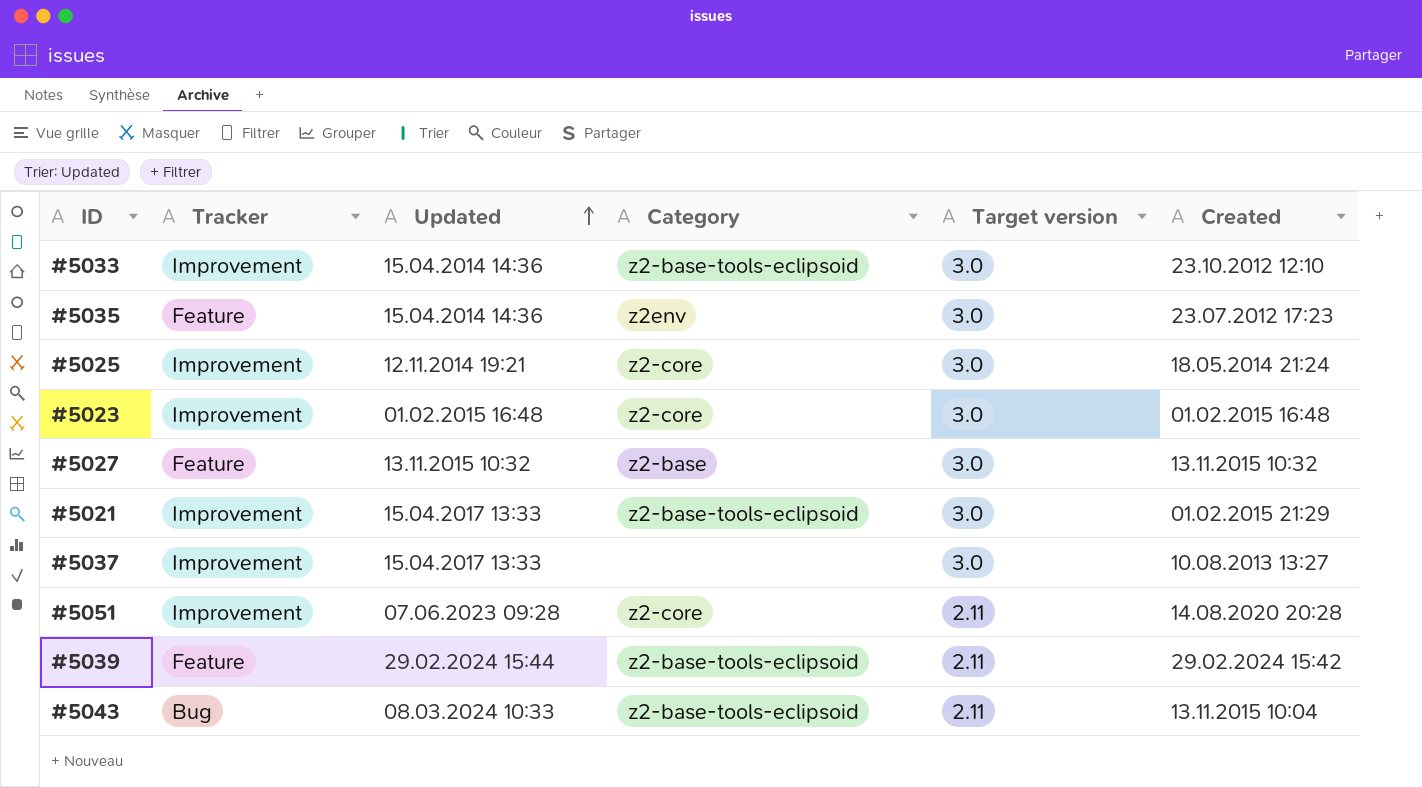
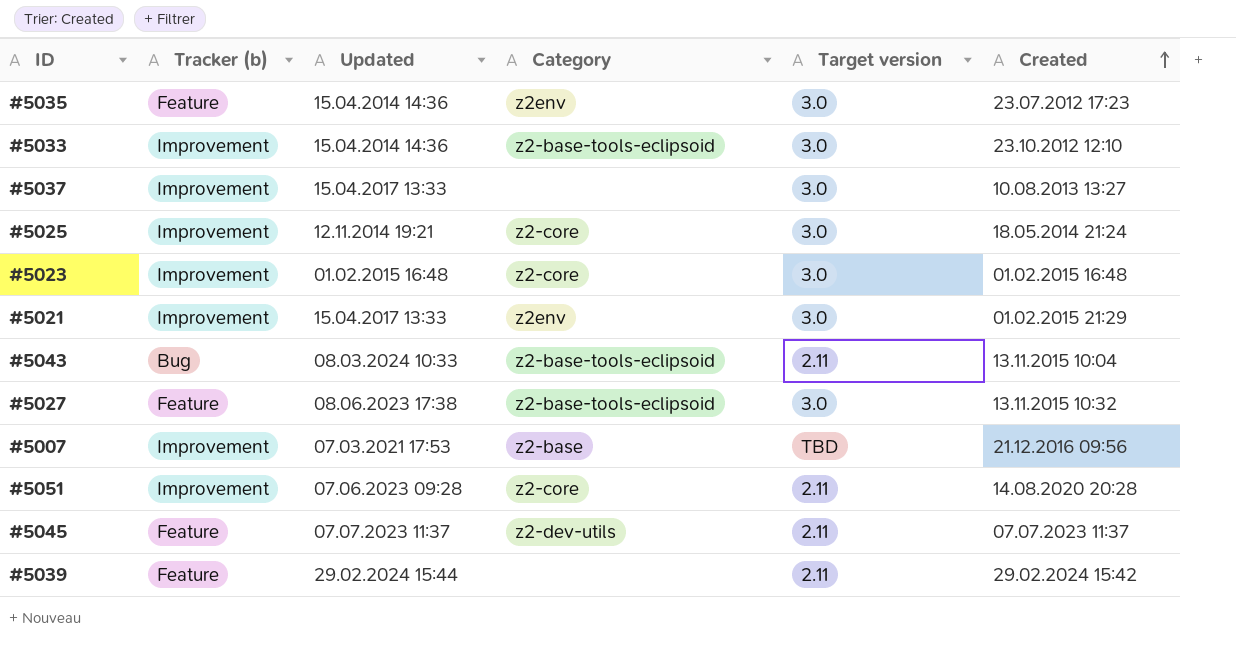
row order: Updated ascending -> Created ascending
column name: Tracker -> Tracker (b)
#5021 | Category: z2-base-tools-eclipsoid -> z2env
#5027 | Updated: 13.11.2015 10:32 -> 08.06.2023 17:38
#5027 | Category: z2-base -> z2-base-tools-eclipsoid
row #5007: none -> Improvement | 07.03.2021 17:53 | z2-base | TBD | 21.12.2016 09:56
row #5045: none -> Feature | 07.07.2023 11:37 | z2-dev-utils | 2.11 | 07.07.2023 11:37
#5039 | Category: z2-base-tools-eclipsoid -> none

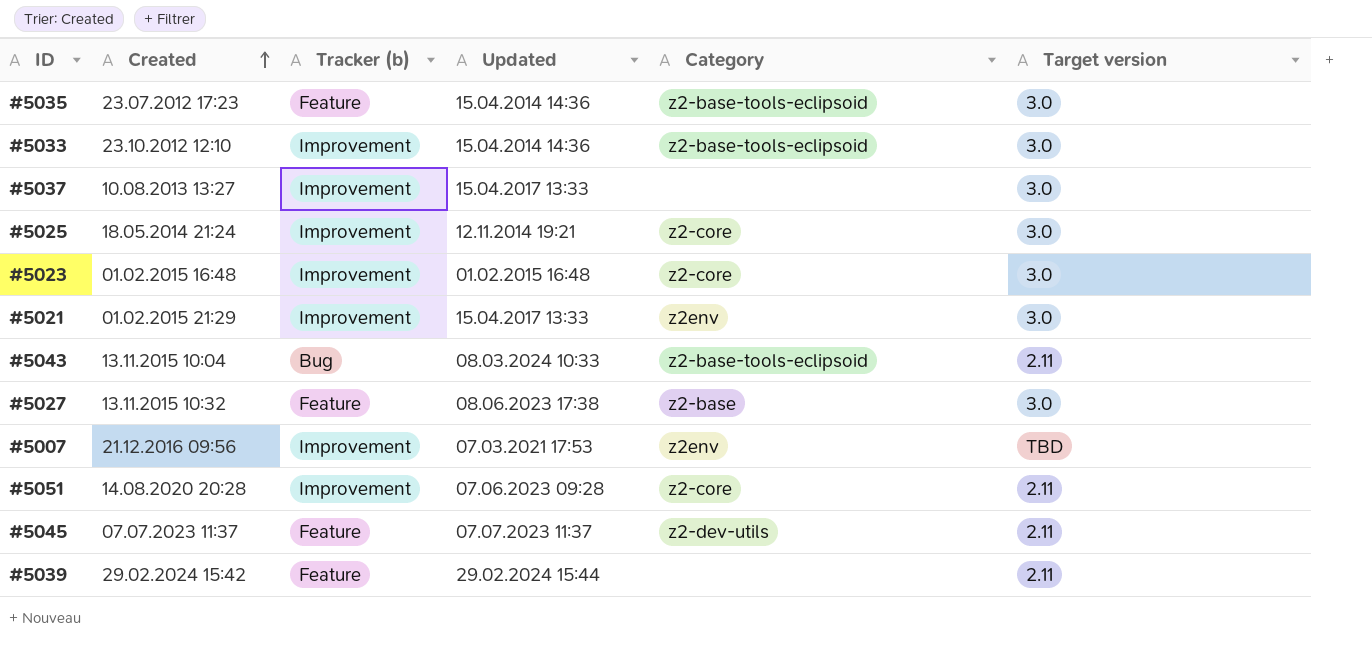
column Created | position: 6 -> 2
#5035 | Category: z2env -> z2-base-tools-eclipsoid
#5027 | Category: z2-base-tools-eclipsoid -> z2-base
#5007 | Category: z2-base -> z2env

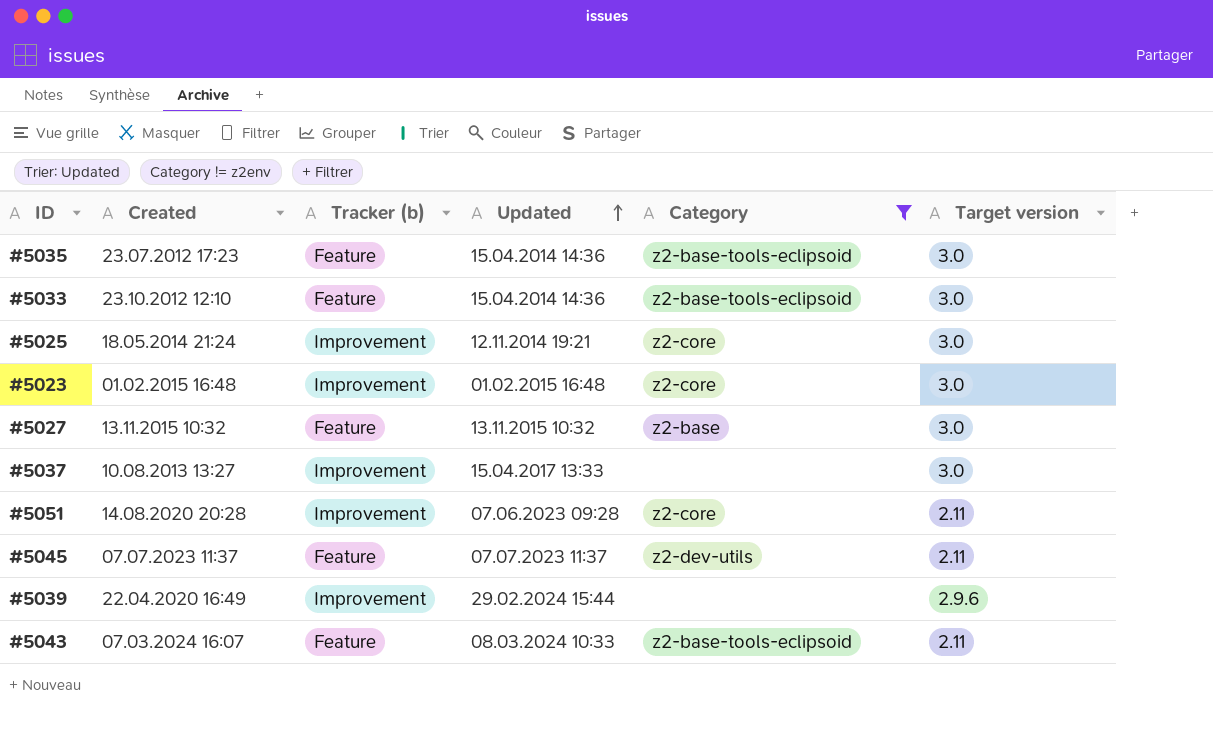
filter: none -> Category != z2env
row order: Created ascending -> Updated ascending
#5033 | Tracker (b): Improvement -> Feature
#5027 | Updated: 08.06.2023 17:38 -> 13.11.2015 10:32
#5039 | Created: 29.02.2024 15:42 -> 22.04.2020 16:49
#5039 | Tracker (b): Feature -> Improvement
#5039 | Target version: 2.11 -> 2.9.6
#5043 | Created: 13.11.2015 10:04 -> 07.03.2024 16:07
#5043 | Tracker (b): Bug -> Feature

